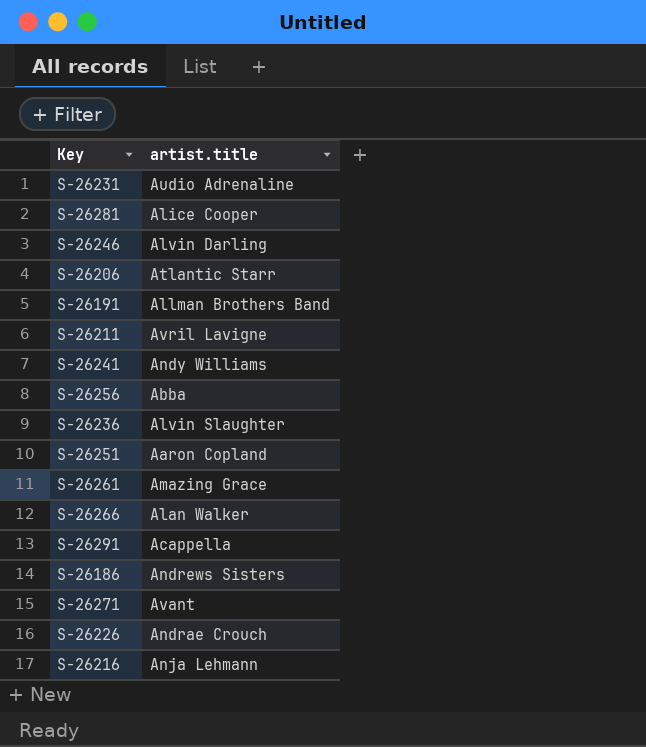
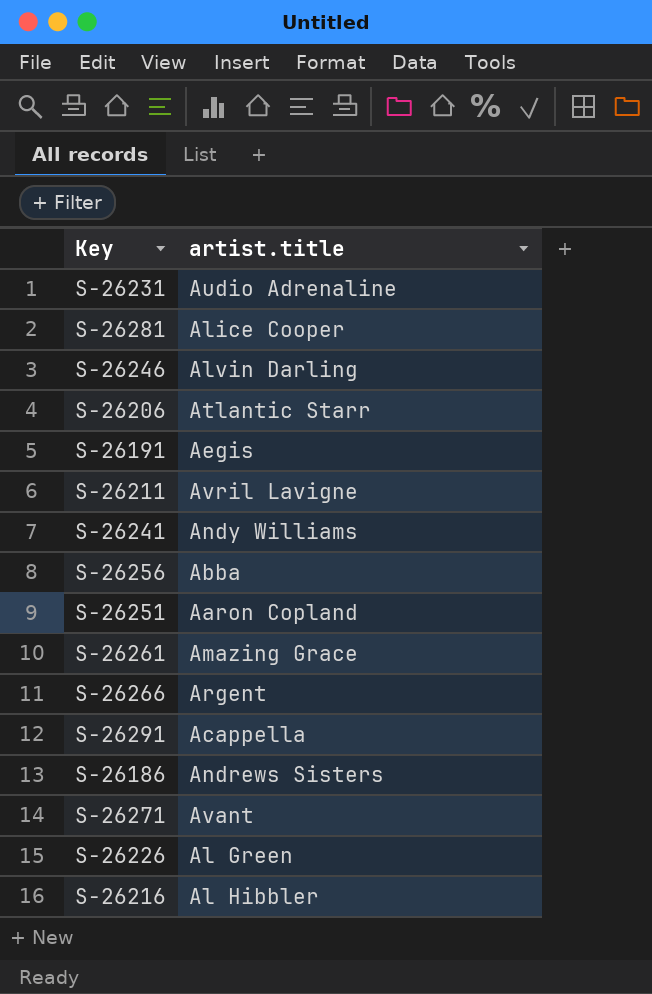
row S-26236: Alvin Slaughter -> none
S-26191 | artist.title: Allman Brothers Band -> Aegis
S-26266 | artist.title: Alan Walker -> Argent
S-26226 | artist.title: Andrae Crouch -> Al Green
S-26216 | artist.title: Anja Lehmann -> Al Hibbler

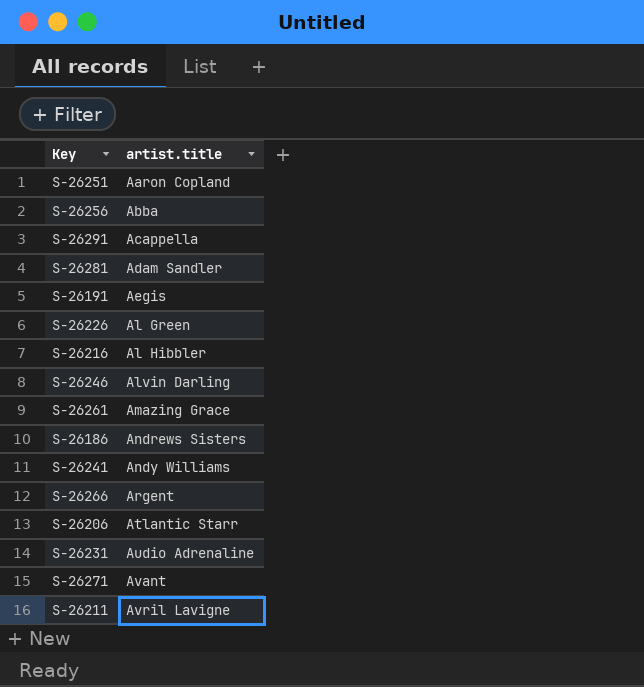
row order: none -> artist.title ascending
S-26281 | artist.title: Alice Cooper -> Adam Sandler

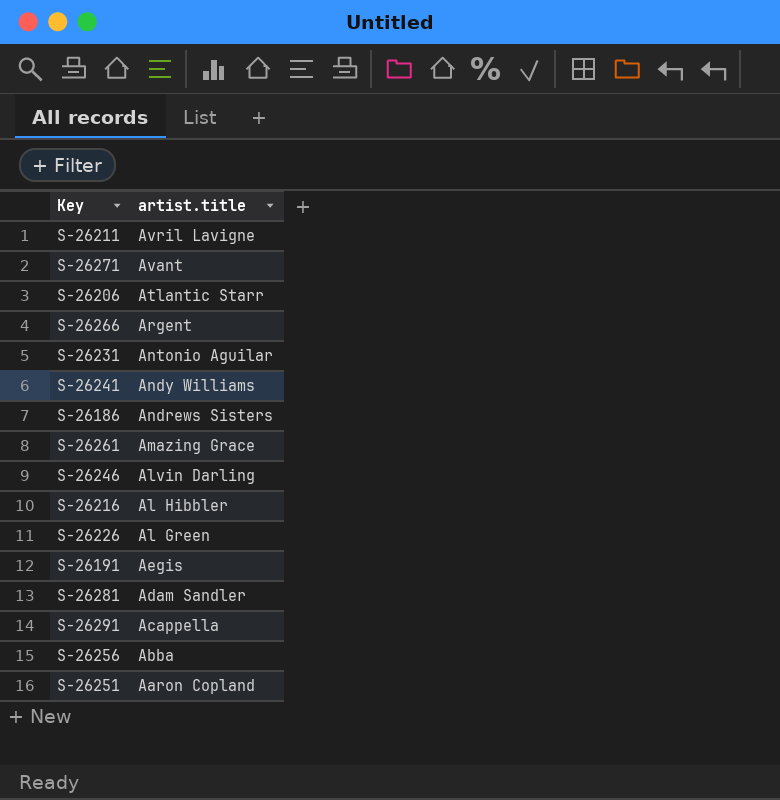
row order: artist.title ascending -> artist.title descending
S-26231 | artist.title: Audio Adrenaline -> Antonio Aguilar

